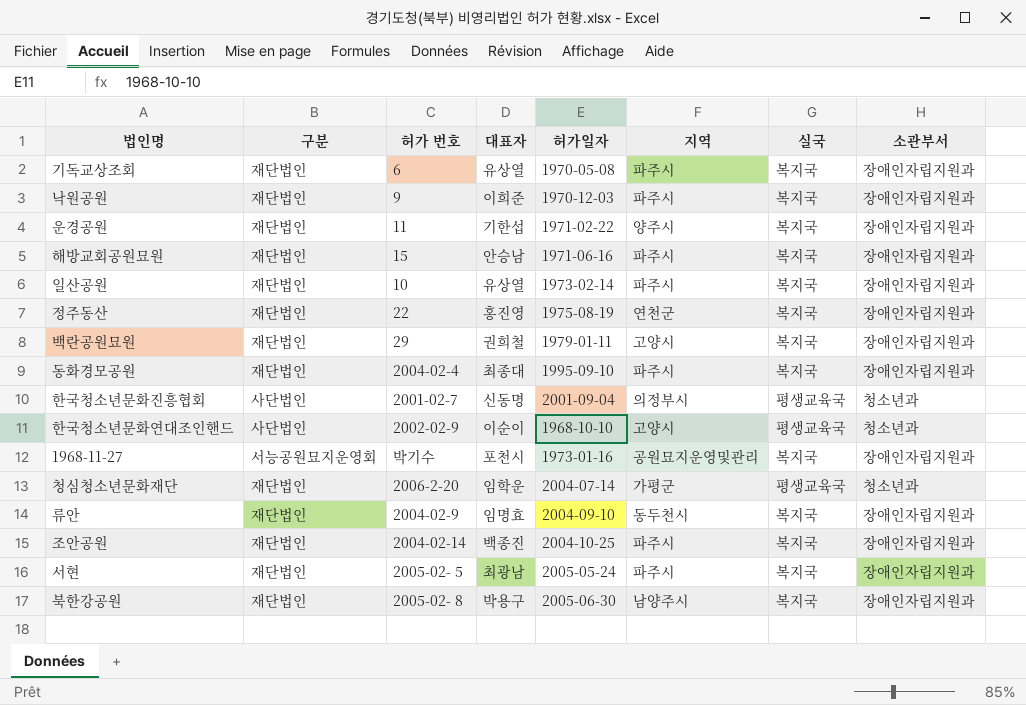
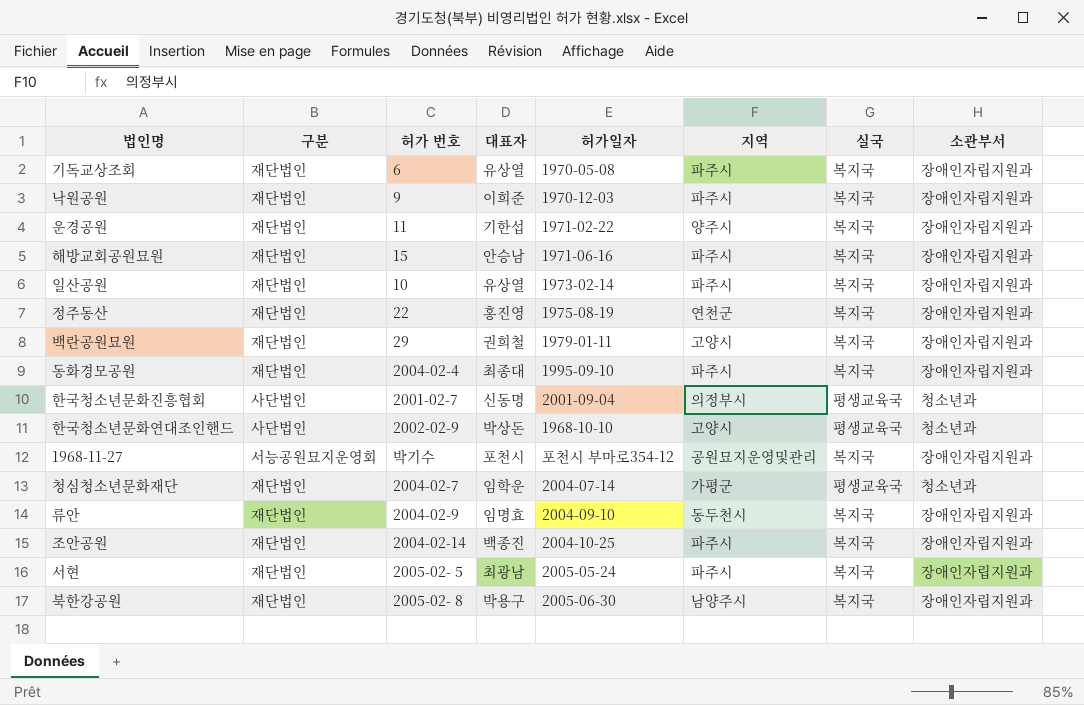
한국청소년문화연대조인핸드 | 대표자: 이순이 -> 박상돈
1968-11-27 | 허가일자: 1973-01-16 -> 포천시 부마로354-12
청심청소년문화재단 | 허가 번호: 2006-2-20 -> 2004-02-7

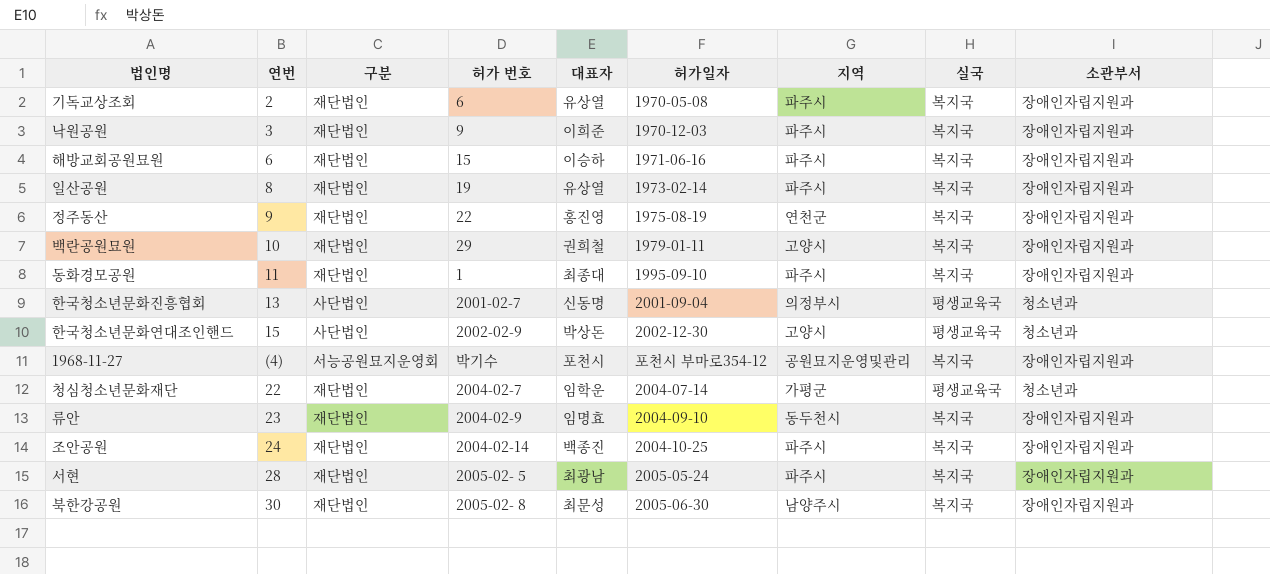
column 연번 | position: none -> 2
row 운경공원: 재단법인 | 11 | 기한섭 | 1971-02-22 | 양주시 | 복지국 | 장애인자립지원과 -> none
해방교회공원묘원 | 대표자: 안승남 -> 이승하
일산공원 | 허가 번호: 10 -> 19
동화경모공원 | 허가 번호: 2004-02-4 -> 1
한국청소년문화연대조인핸드 | 허가일자: 1968-10-10 -> 2002-12-30
북한강공원 | 대표자: 박용구 -> 최문성

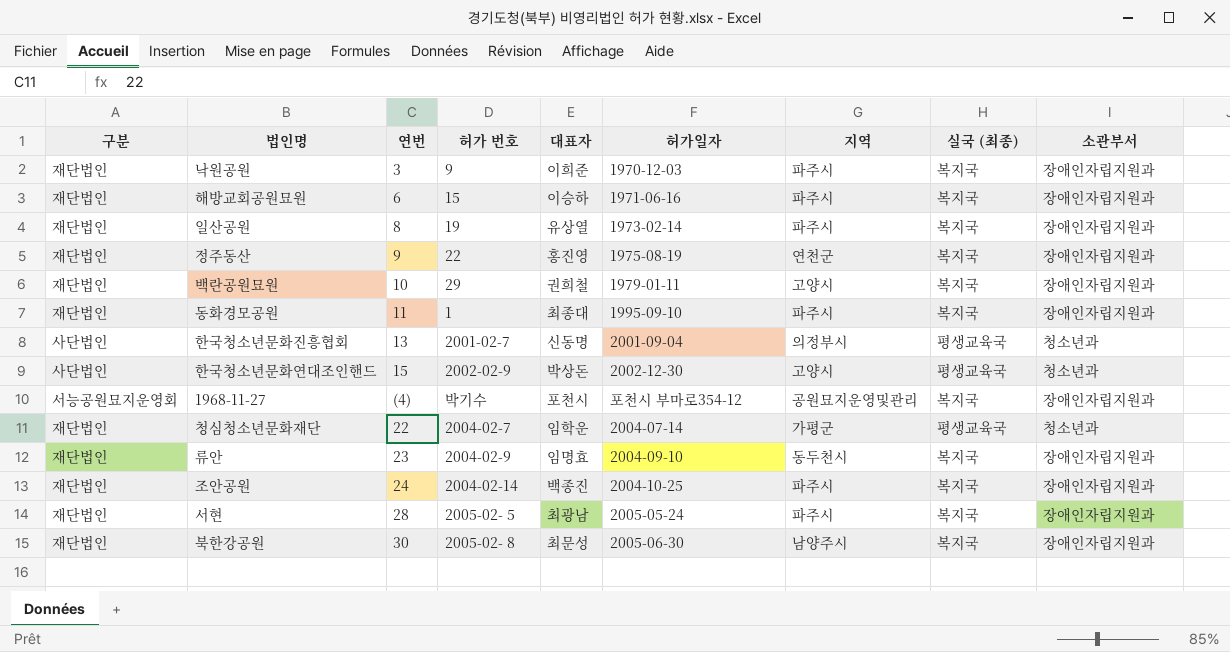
column 구분 | position: 3 -> 1
column name: 실국 -> 실국 (최종)
row 기독교상조회: 2 | 재단법인 | 6 | 유상열 | 1970-05-08 | 파주시 | 복지국 | 장애인자립지원과 -> none

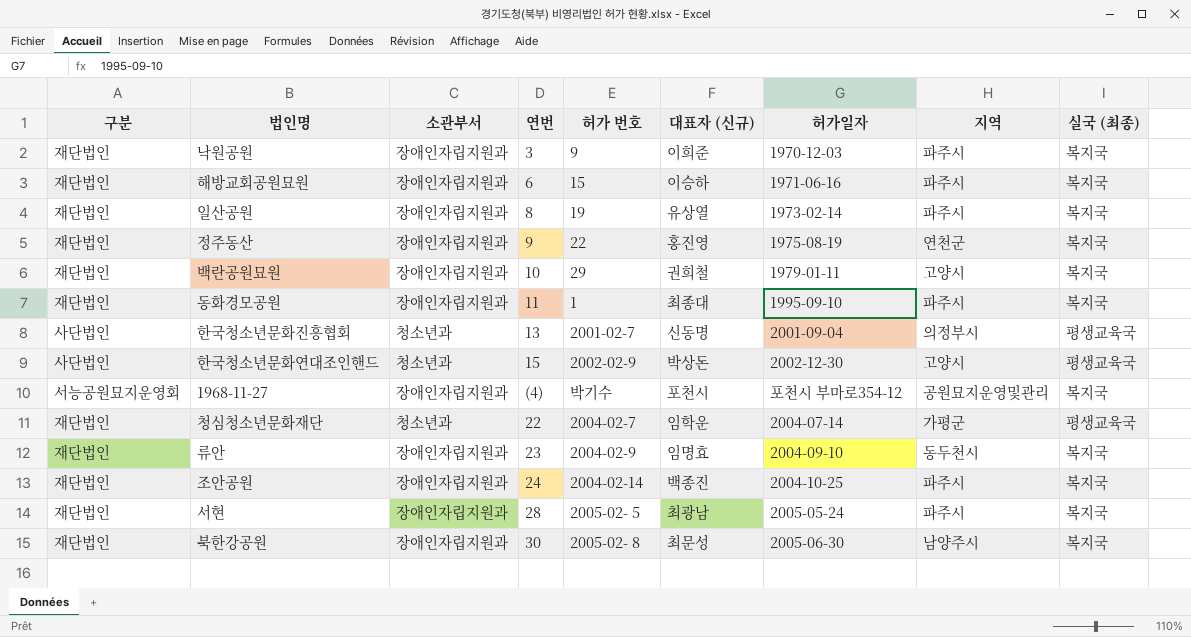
column 소관부서 | position: 9 -> 3
column name: 대표자 -> 대표자 (신규)

